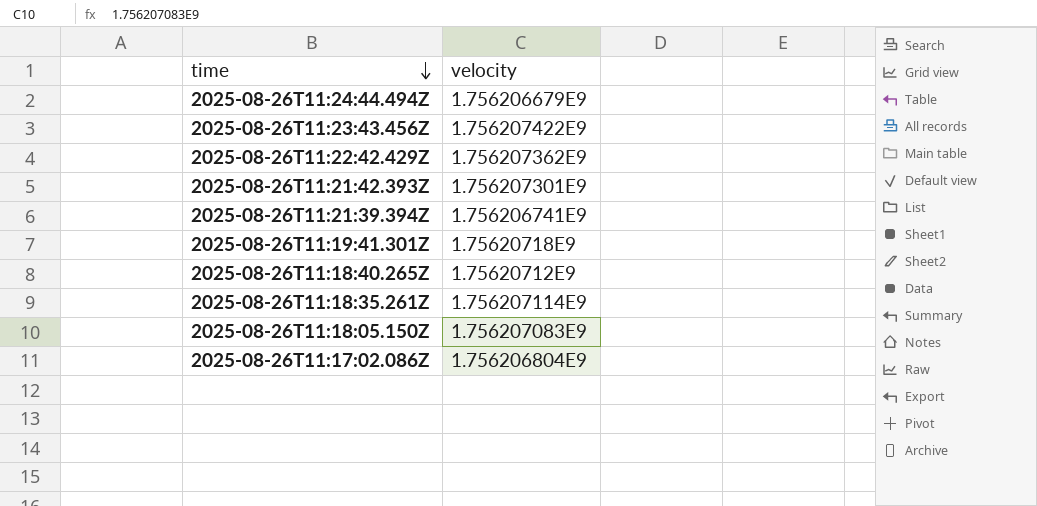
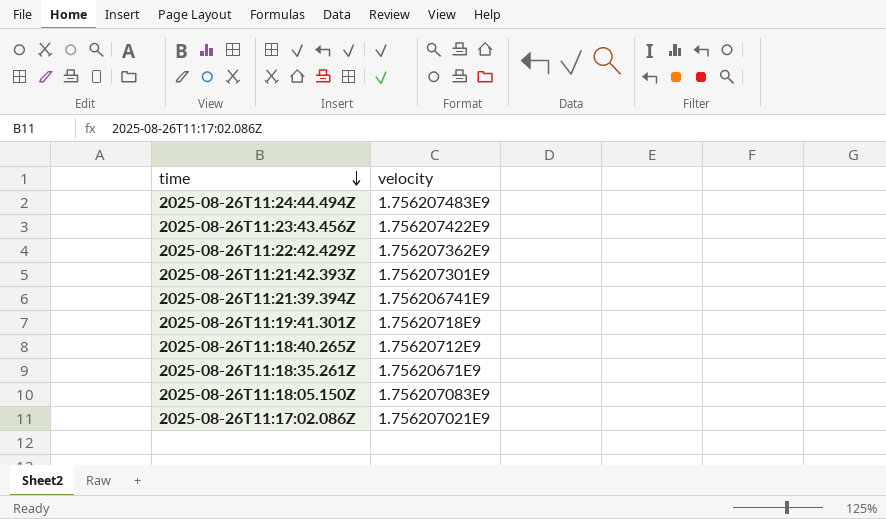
2025-08-26T11:24:44.494Z | velocity: 1.756206679E9 -> 1.756207483E9
2025-08-26T11:18:35.261Z | velocity: 1.756207114E9 -> 1.75620671E9
2025-08-26T11:17:02.086Z | velocity: 1.756206804E9 -> 1.756207021E9

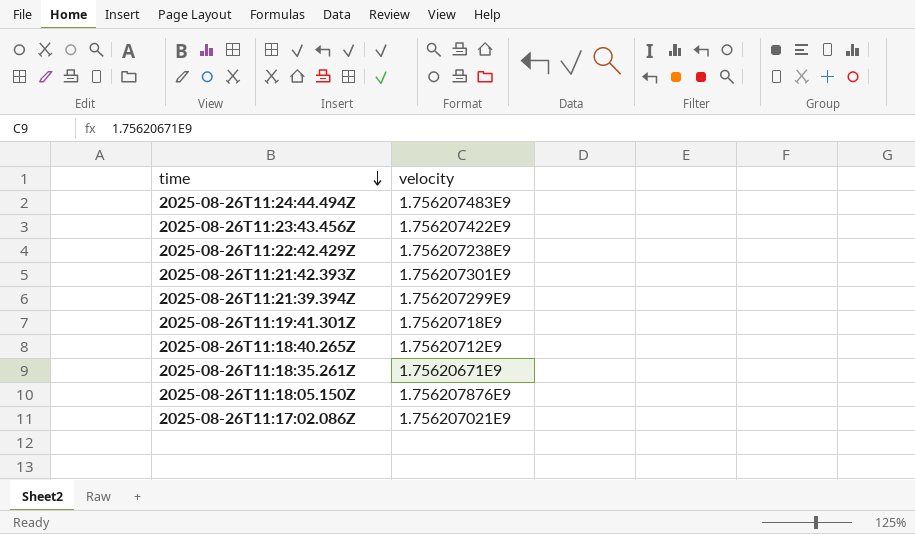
2025-08-26T11:22:42.429Z | velocity: 1.756207362E9 -> 1.756207238E9
2025-08-26T11:21:39.394Z | velocity: 1.756206741E9 -> 1.756207299E9
2025-08-26T11:18:05.150Z | velocity: 1.756207083E9 -> 1.756207876E9

